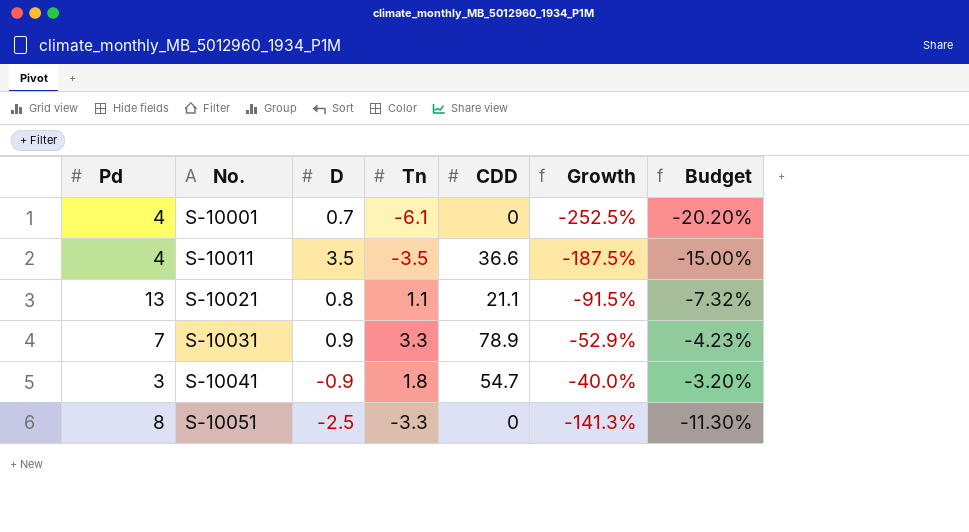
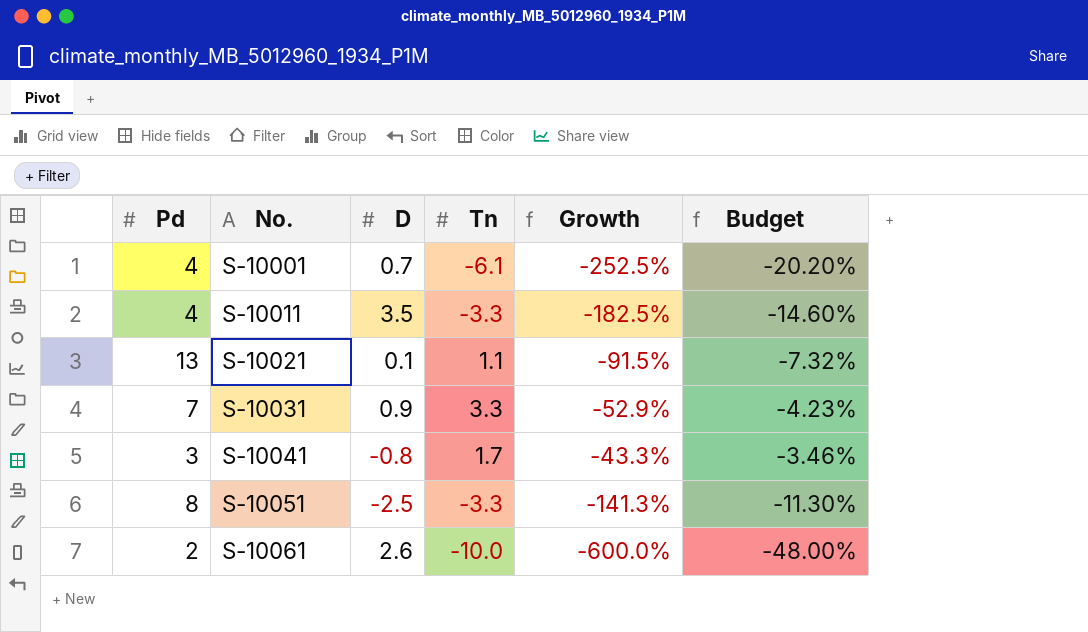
column CDD | position: 5 -> none
S-10011 | Tn: -3.5 -> -3.3
S-10011 | Growth: -187.5% -> -182.5%
S-10011 | Budget: -15.00% -> -14.60%
S-10021 | D: 0.8 -> 0.1
S-10041 | D: -0.9 -> -0.8
S-10041 | Tn: 1.8 -> 1.7
S-10041 | Growth: -40.0% -> -43.3%
S-10041 | Budget: -3.20% -> -3.46%
row S-10061: none -> 2 | 2.6 | -10.0 | -600.0% | -48.00%

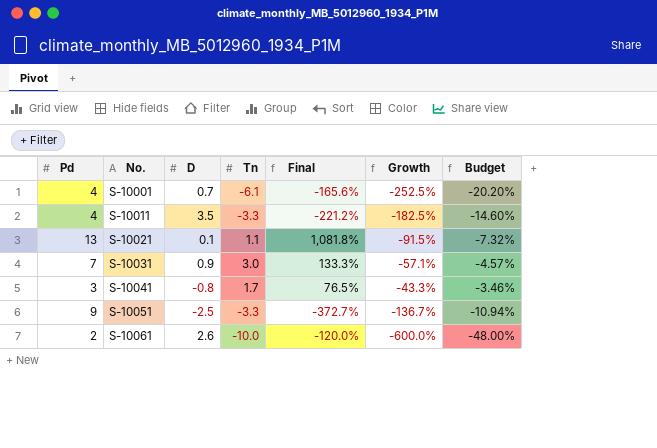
column Final | formula: none -> ([Pd] - [Tn]) / [Tn]
S-10031 | Tn: 3.3 -> 3.0
S-10031 | Growth: -52.9% -> -57.1%
S-10031 | Budget: -4.23% -> -4.57%
S-10051 | Pd: 8 -> 9
S-10051 | Growth: -141.3% -> -136.7%
S-10051 | Budget: -11.30% -> -10.94%

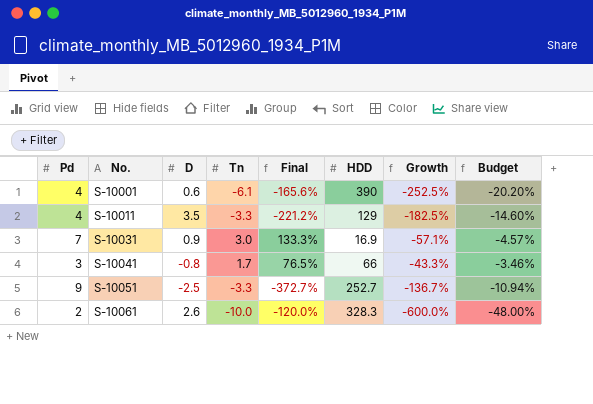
column HDD | position: none -> 6
row S-10021: 13 | 0.1 | 1.1 | 1,081.8% | -91.5% | -7.32% -> none
S-10001 | D: 0.7 -> 0.6

